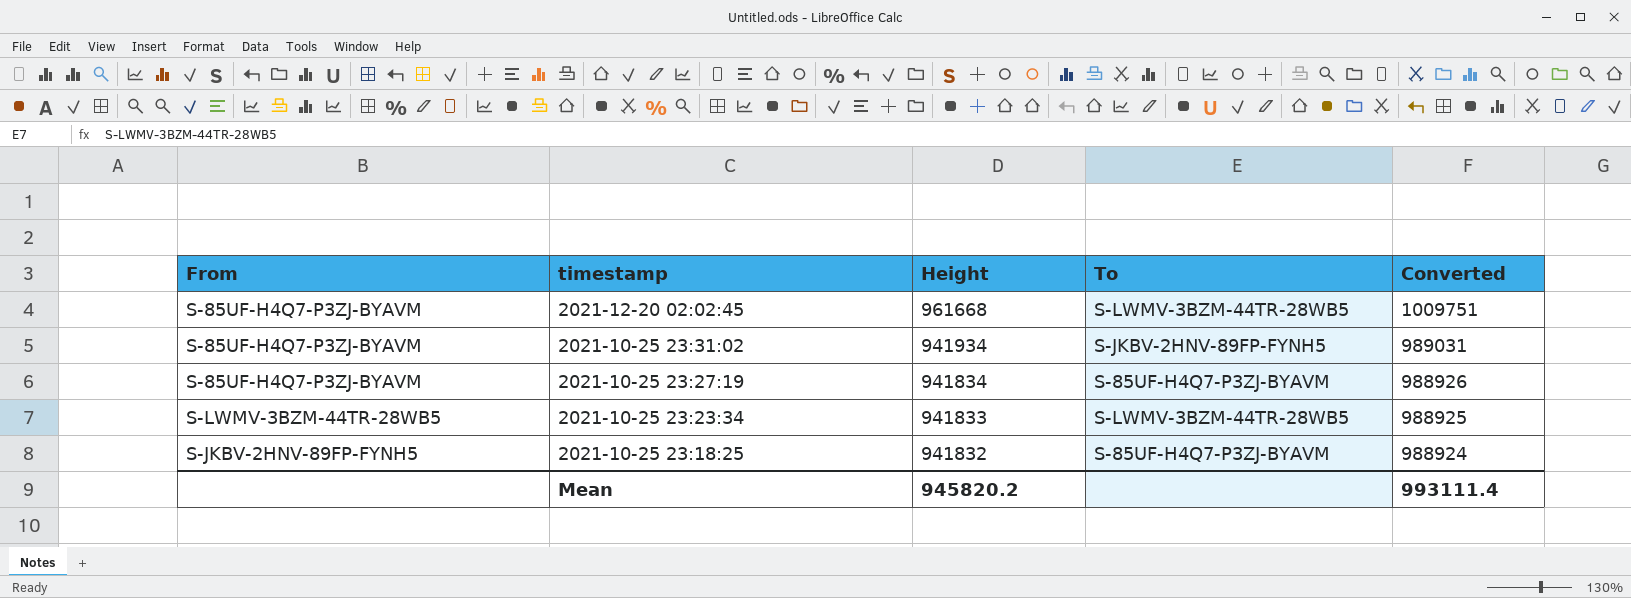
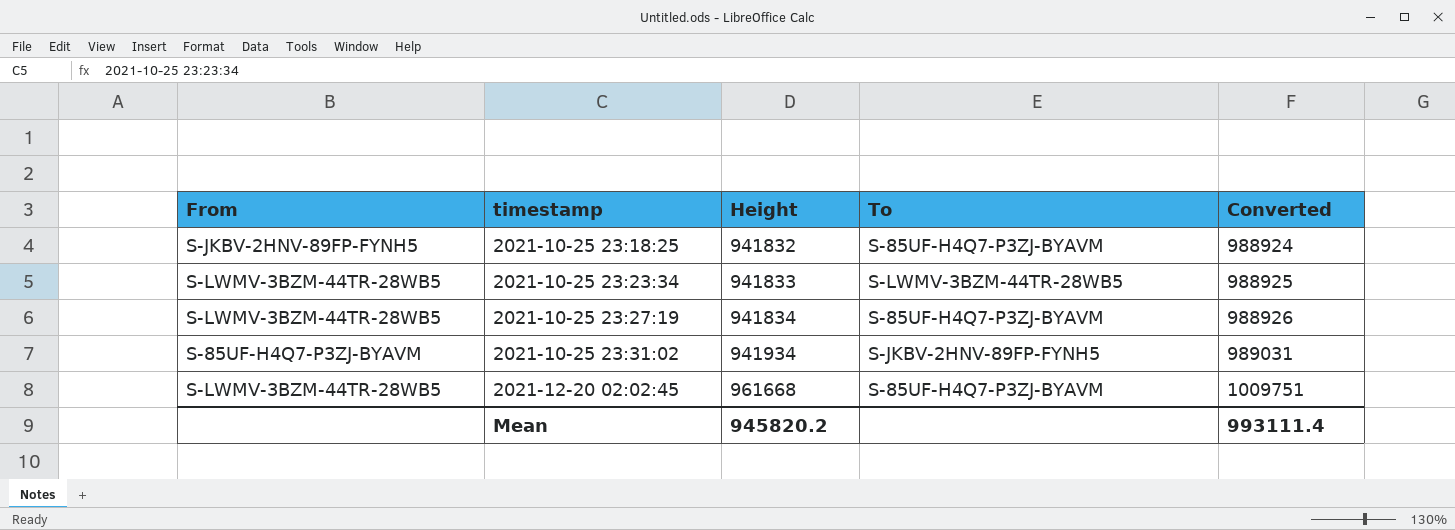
row order: timestamp descending -> timestamp ascending
2021-10-25 23:27:19 | From: S-85UF-H4Q7-P3ZJ-BYAVM -> S-LWMV-3BZM-44TR-28WB5
2021-12-20 02:02:45 | From: S-85UF-H4Q7-P3ZJ-BYAVM -> S-LWMV-3BZM-44TR-28WB5
2021-12-20 02:02:45 | To: S-LWMV-3BZM-44TR-28WB5 -> S-85UF-H4Q7-P3ZJ-BYAVM

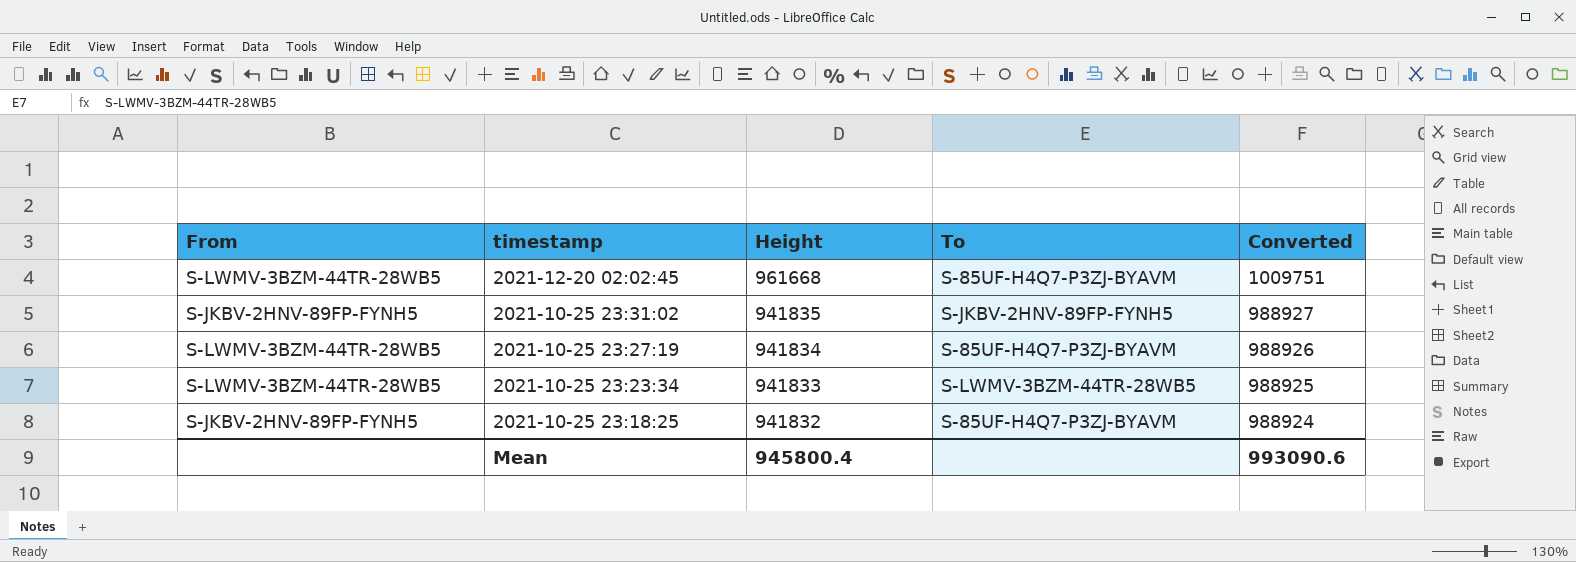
row order: timestamp ascending -> timestamp descending
2021-10-25 23:31:02 | From: S-85UF-H4Q7-P3ZJ-BYAVM -> S-JKBV-2HNV-89FP-FYNH5
2021-10-25 23:31:02 | Height: 941934 -> 941835
2021-10-25 23:31:02 | Converted: 989031 -> 988927
Mean | Height: 945820.2 -> 945800.4
Mean | Converted: 993111.4 -> 993090.6

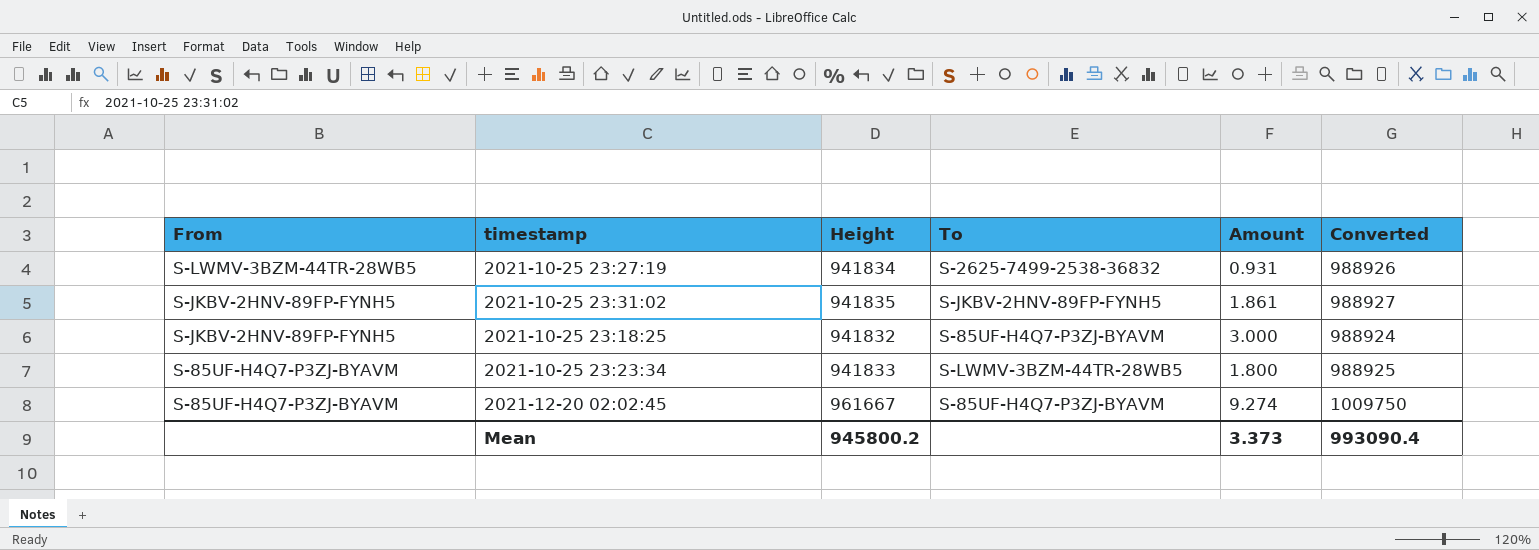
row order: timestamp descending -> From descending
column Amount | position: none -> 5
2021-10-25 23:27:19 | To: S-85UF-H4Q7-P3ZJ-BYAVM -> S-2625-7499-2538-36832
2021-10-25 23:23:34 | From: S-LWMV-3BZM-44TR-28WB5 -> S-85UF-H4Q7-P3ZJ-BYAVM
2021-12-20 02:02:45 | From: S-LWMV-3BZM-44TR-28WB5 -> S-85UF-H4Q7-P3ZJ-BYAVM
2021-12-20 02:02:45 | Height: 961668 -> 961667
2021-12-20 02:02:45 | Converted: 1009751 -> 1009750
Mean | Height: 945800.4 -> 945800.2
Mean | Converted: 993090.6 -> 993090.4

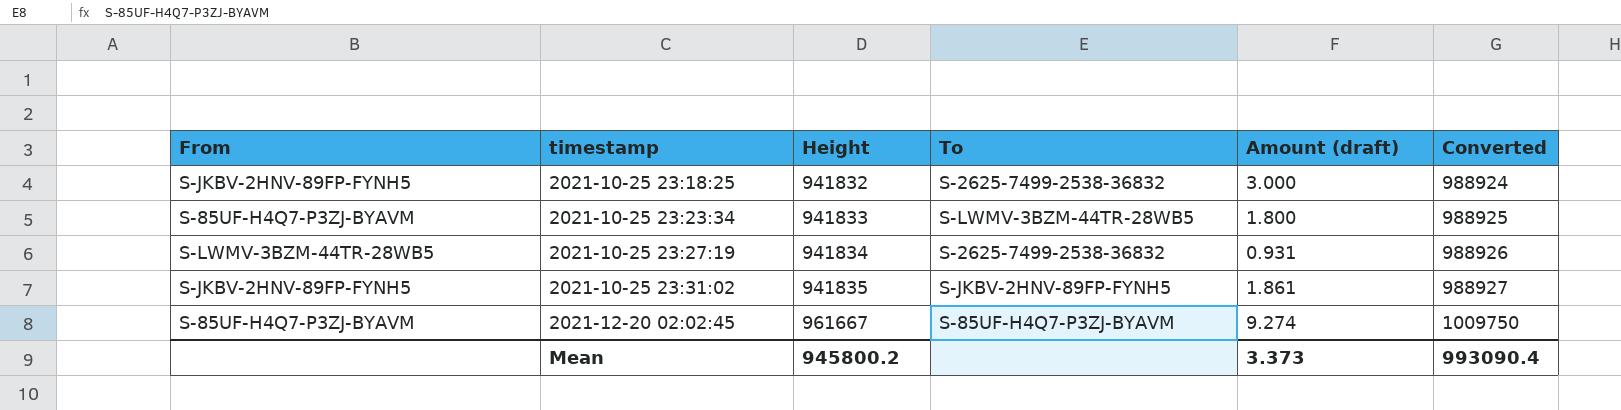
row order: From descending -> timestamp ascending
column name: Amount -> Amount (draft)
2021-10-25 23:18:25 | To: S-85UF-H4Q7-P3ZJ-BYAVM -> S-2625-7499-2538-36832

